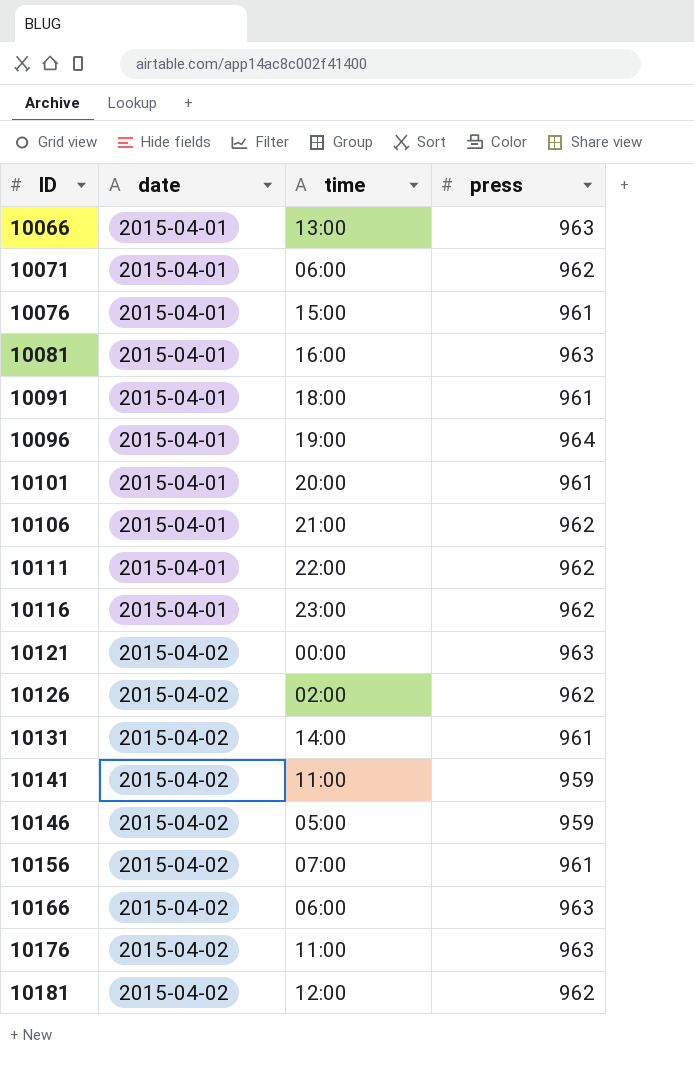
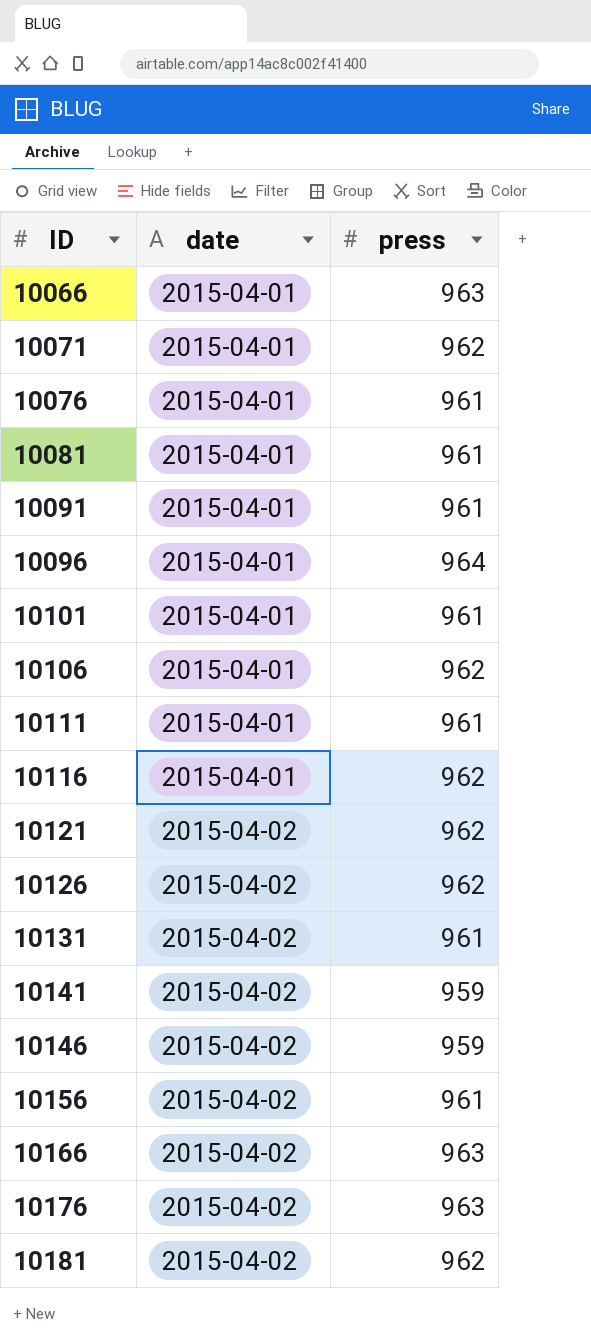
column time | position: 3 -> none
10081 | press: 963 -> 961
10111 | press: 962 -> 961
10121 | press: 963 -> 962

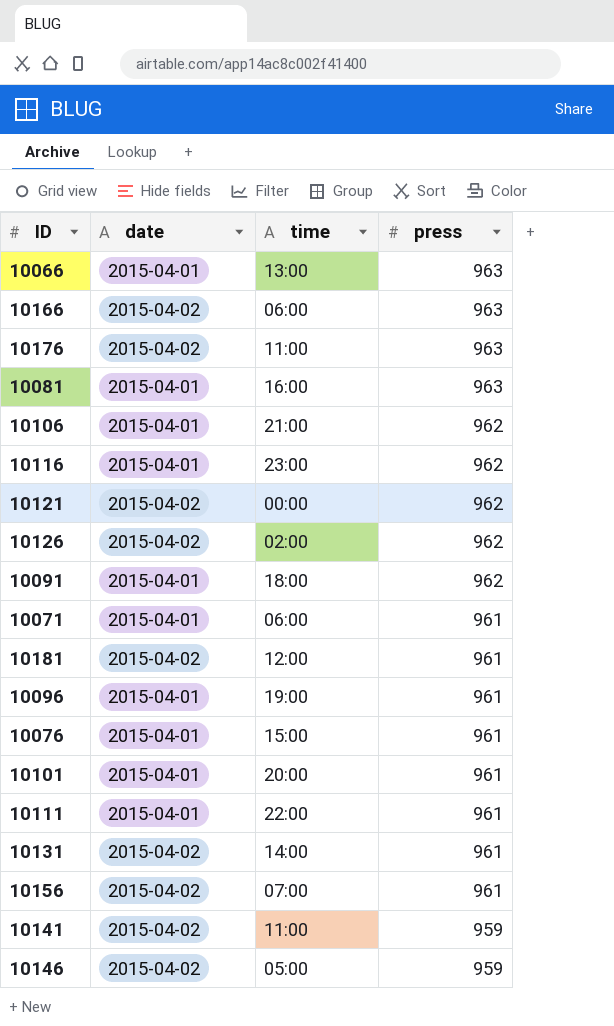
row order: ID ascending -> press descending
column time | position: none -> 3
10081 | press: 961 -> 963
10091 | press: 961 -> 962
10071 | press: 962 -> 961
10181 | press: 962 -> 961
10096 | press: 964 -> 961

